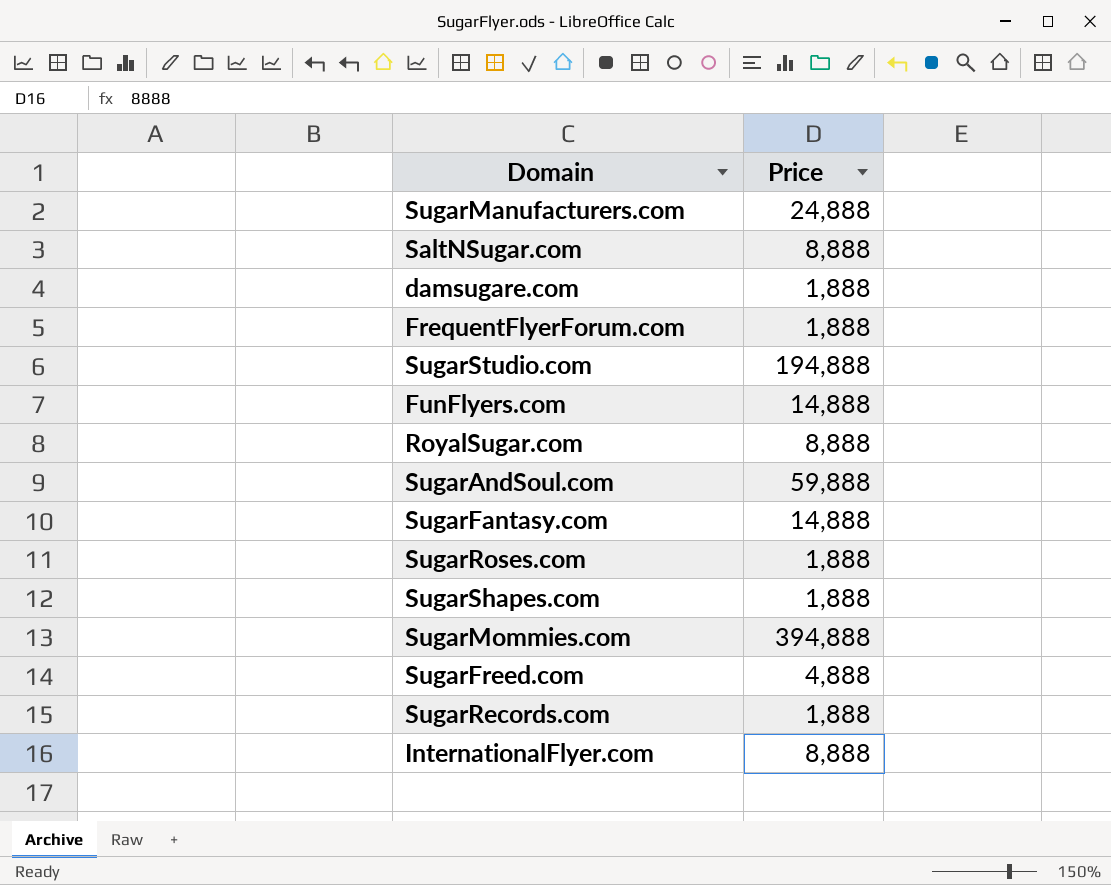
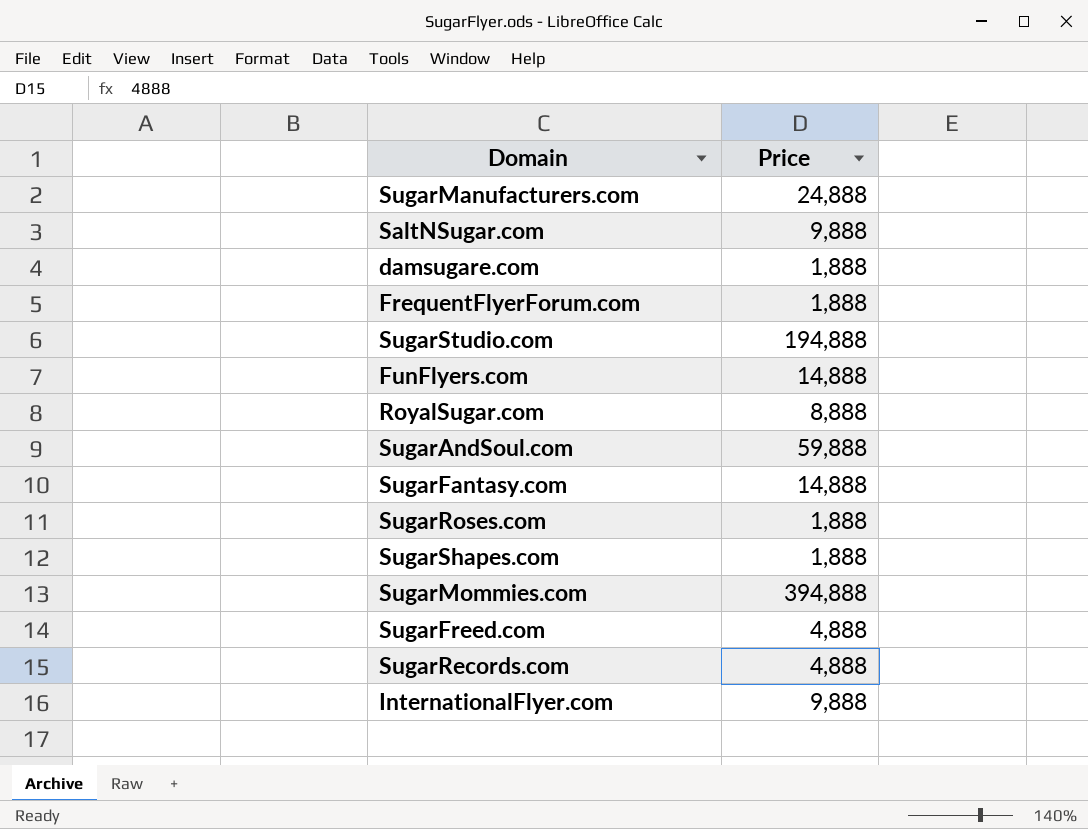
SaltNSugar.com | Price: 8,888 -> 9,888
SugarRecords.com | Price: 1,888 -> 4,888
InternationalFlyer.com | Price: 8,888 -> 9,888

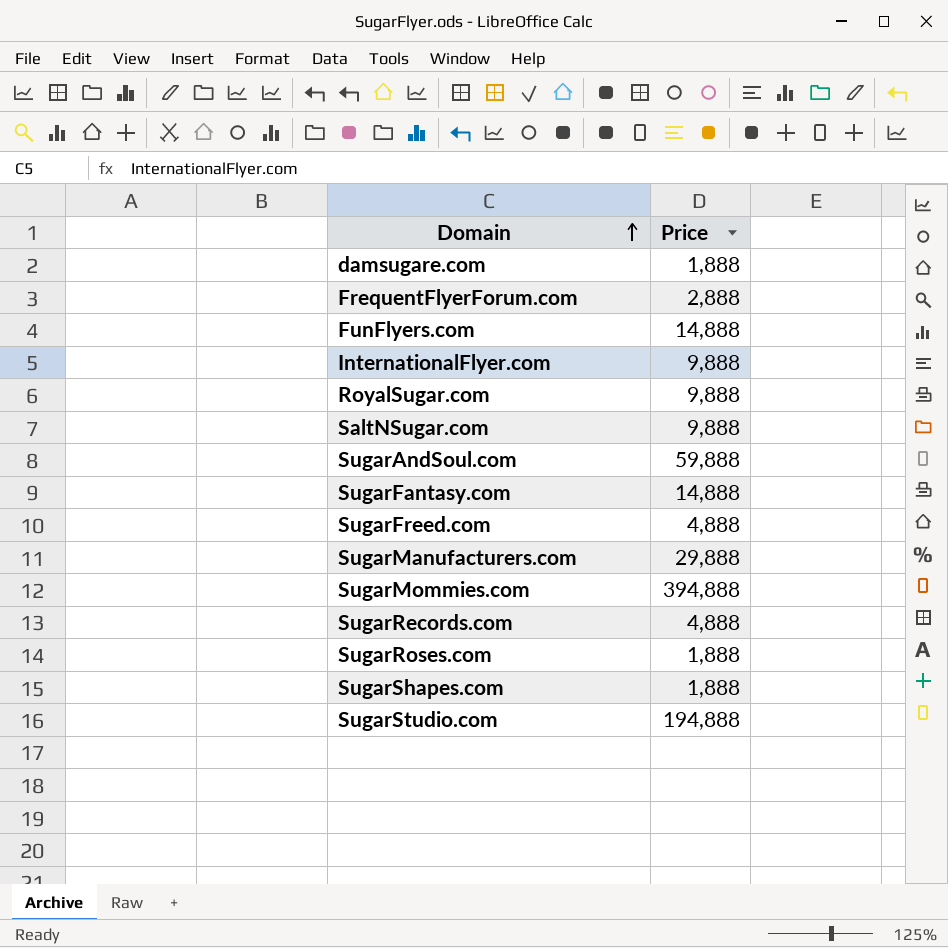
row order: none -> Domain ascending
FrequentFlyerForum.com | Price: 1,888 -> 2,888
RoyalSugar.com | Price: 8,888 -> 9,888
SugarManufacturers.com | Price: 24,888 -> 29,888

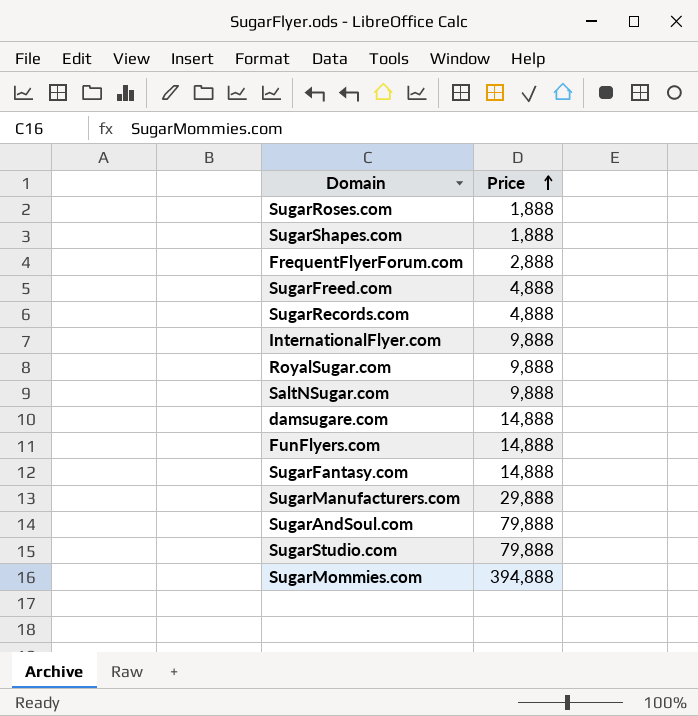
row order: Domain ascending -> Price ascending
damsugare.com | Price: 1,888 -> 14,888
SugarAndSoul.com | Price: 59,888 -> 79,888
SugarStudio.com | Price: 194,888 -> 79,888

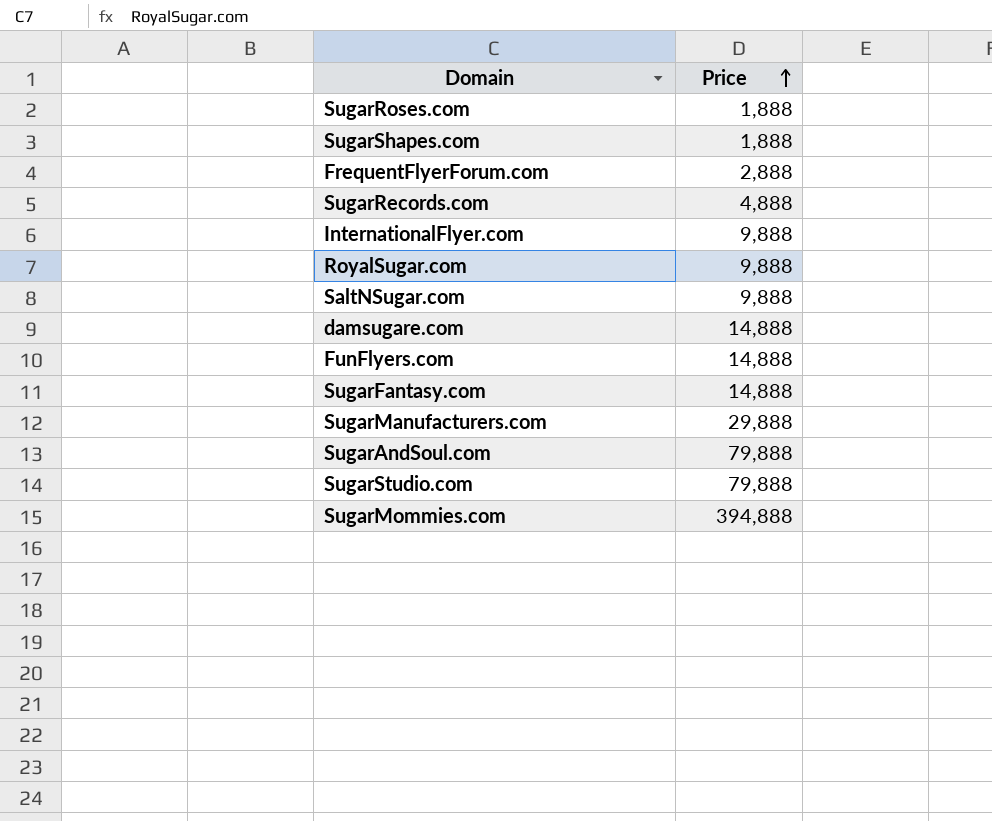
row SugarFreed.com: 4,888 -> none

